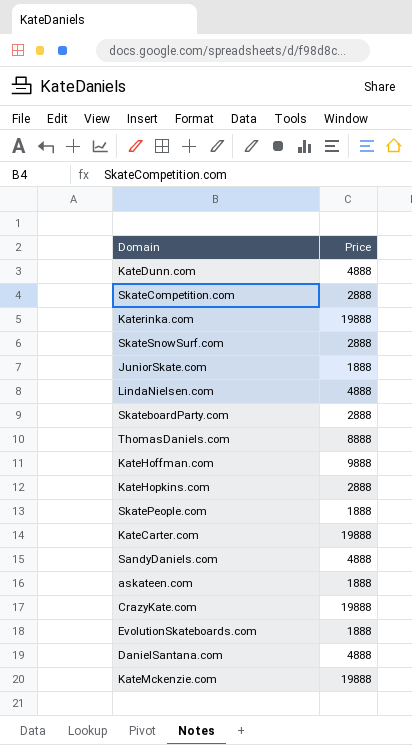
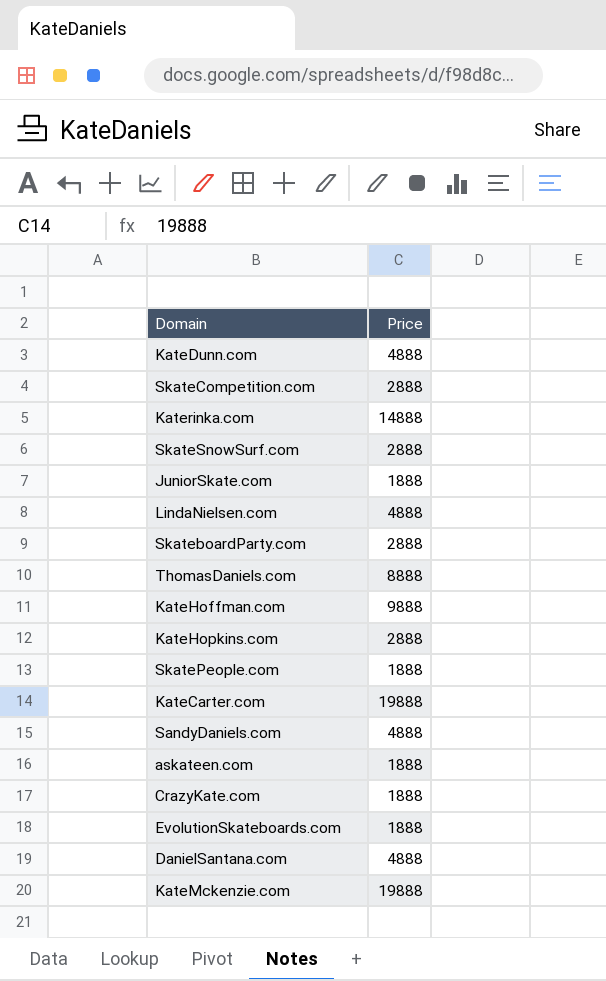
Katerinka.com | Price: 19888 -> 14888
CrazyKate.com | Price: 19888 -> 1888

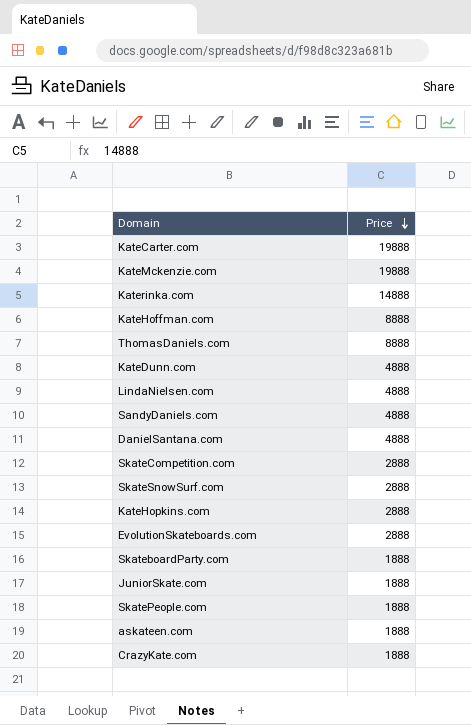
row order: none -> Price descending
KateHoffman.com | Price: 9888 -> 8888
EvolutionSkateboards.com | Price: 1888 -> 2888
SkateboardParty.com | Price: 2888 -> 1888

